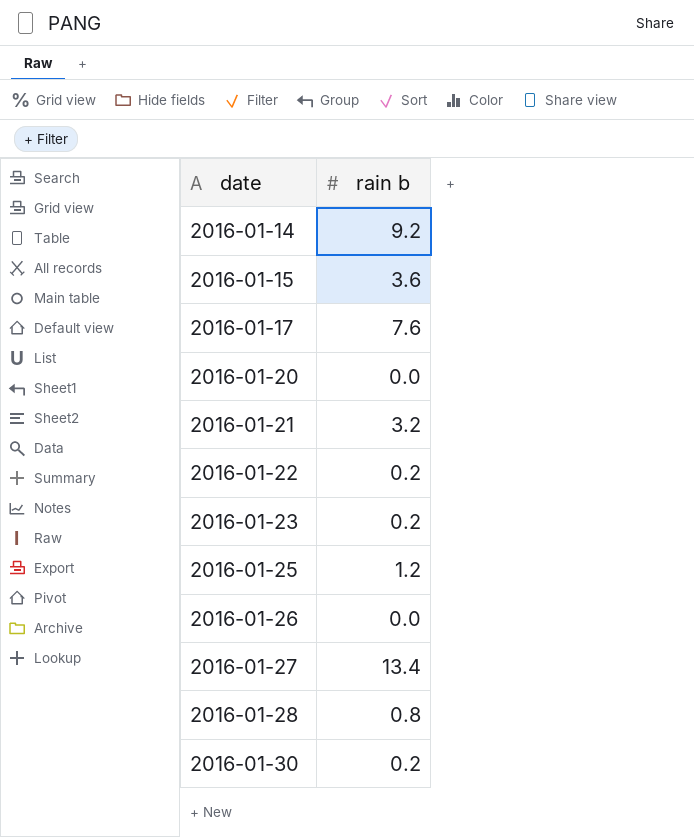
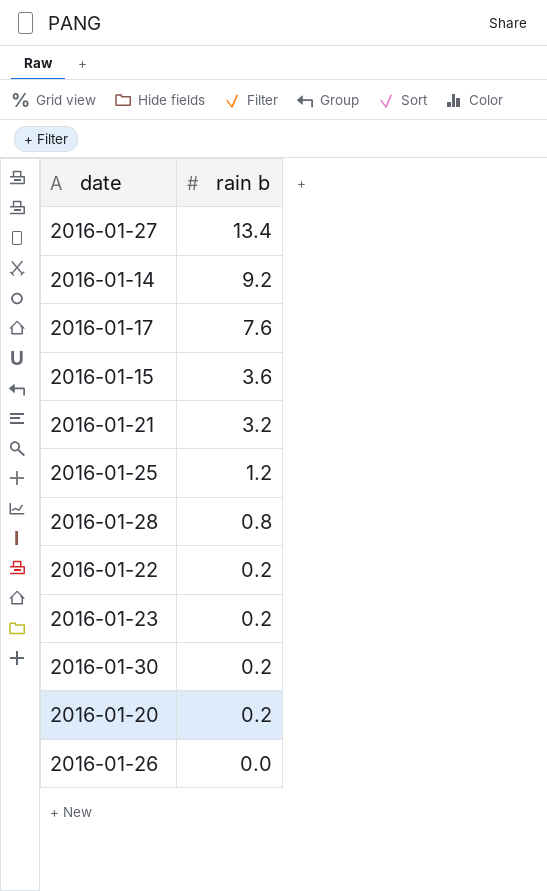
row order: date ascending -> rain b descending
2016-01-20 | rain b: 0.0 -> 0.2

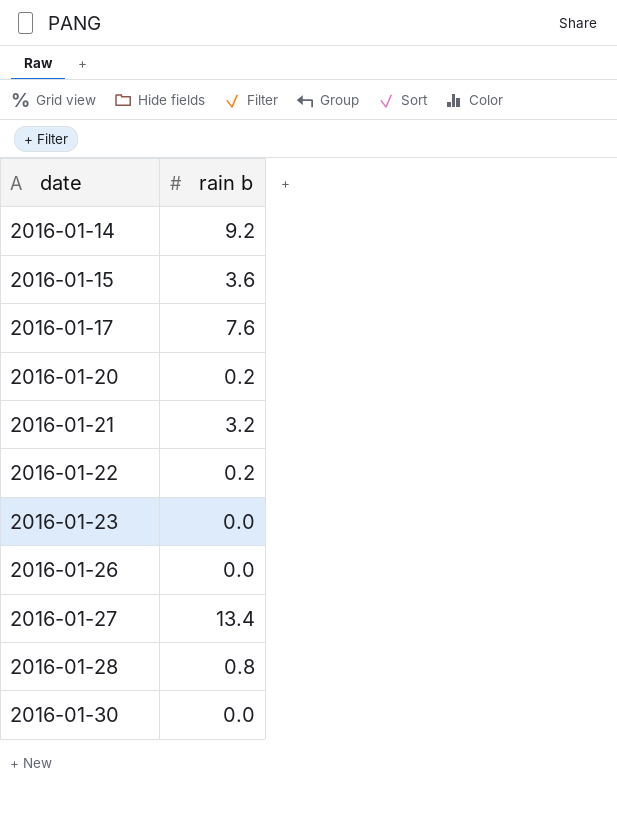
row order: rain b descending -> date ascending
row 2016-01-25: 1.2 -> none
2016-01-23 | rain b: 0.2 -> 0.0
2016-01-30 | rain b: 0.2 -> 0.0

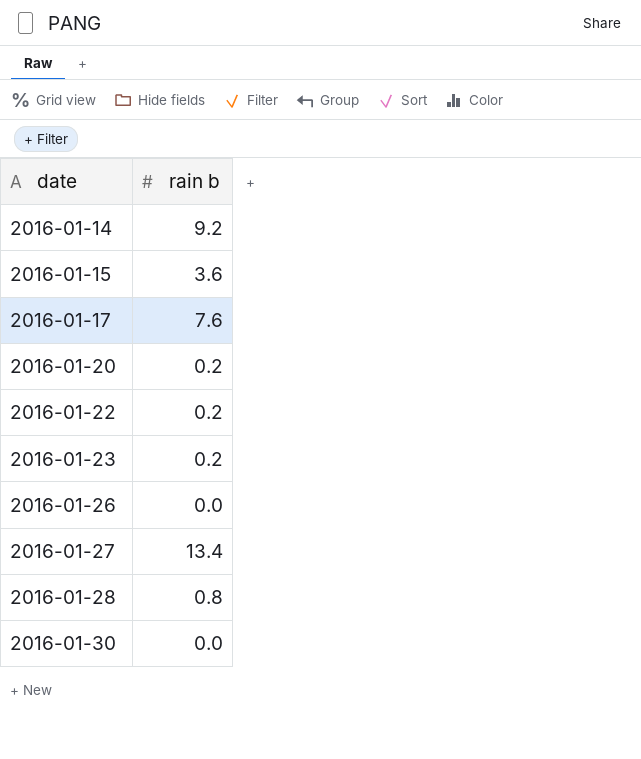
row 2016-01-21: 3.2 -> none
2016-01-23 | rain b: 0.0 -> 0.2

